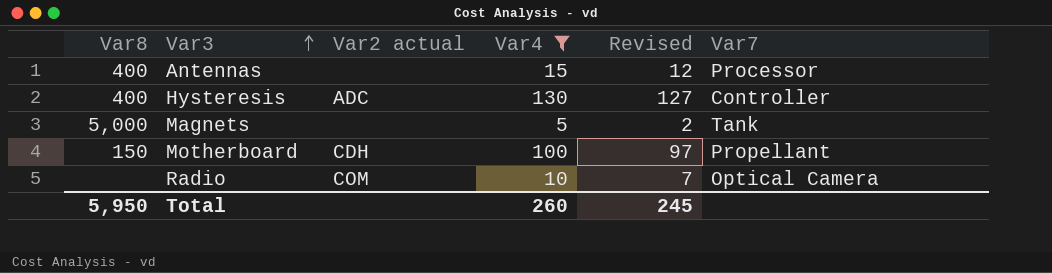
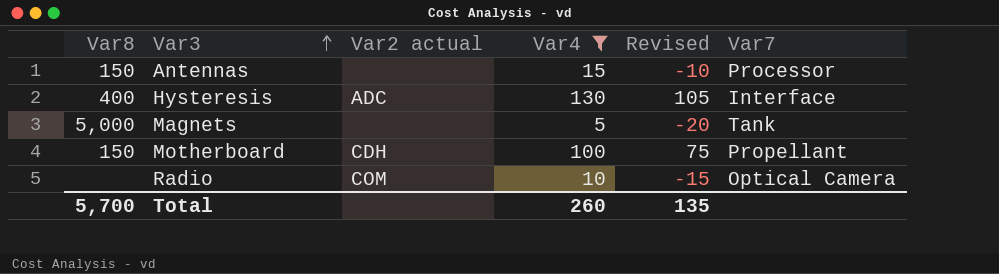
column Revised | formula: [Var4] - 3 -> [Var4] - 25
Antennas | Var8: 400 -> 150
Hysteresis | Var7: Controller -> Interface
Total | Var8: 5,950 -> 5,700
Total | Revised: 245 -> 135

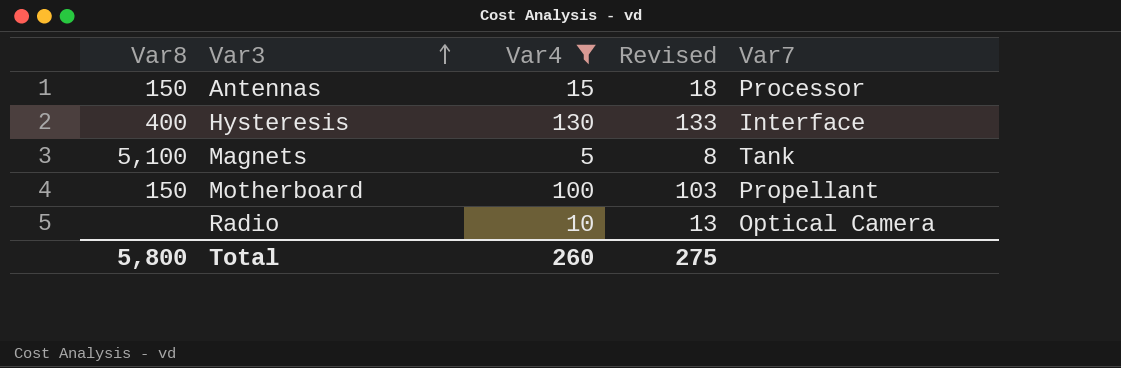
column Var2 actual | position: 3 -> none
column Revised | formula: [Var4] - 25 -> [Var4] + 3
Magnets | Var8: 5,000 -> 5,100
Total | Var8: 5,700 -> 5,800
Total | Revised: 135 -> 275

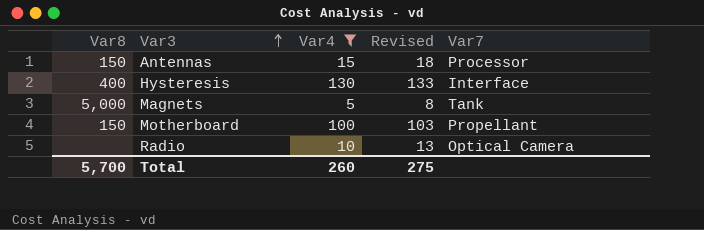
Magnets | Var8: 5,100 -> 5,000
Total | Var8: 5,800 -> 5,700

